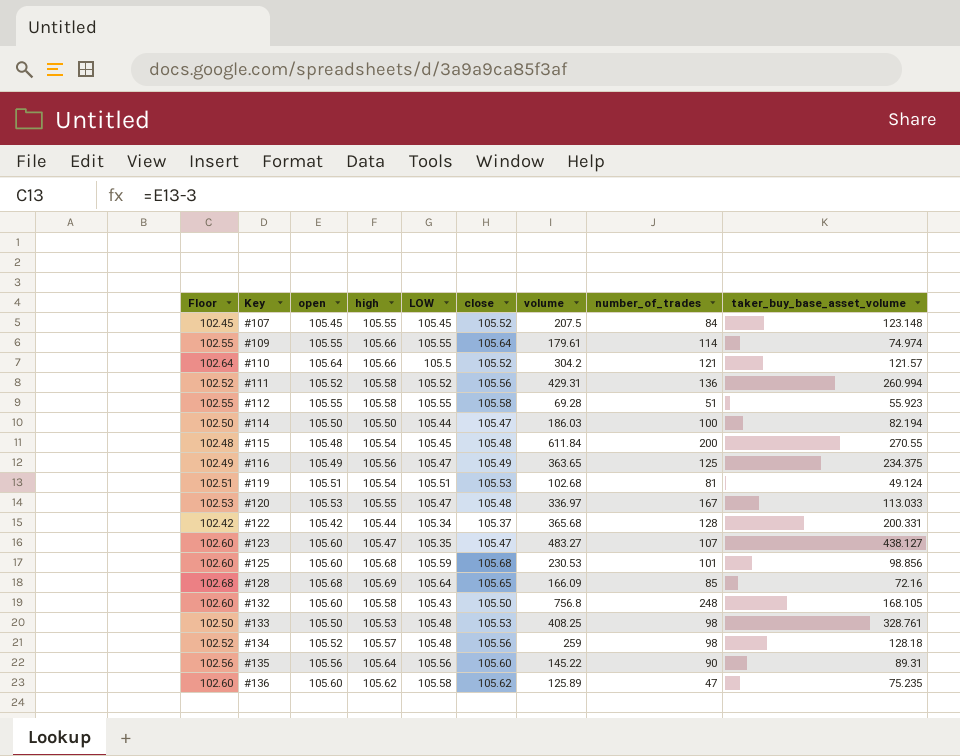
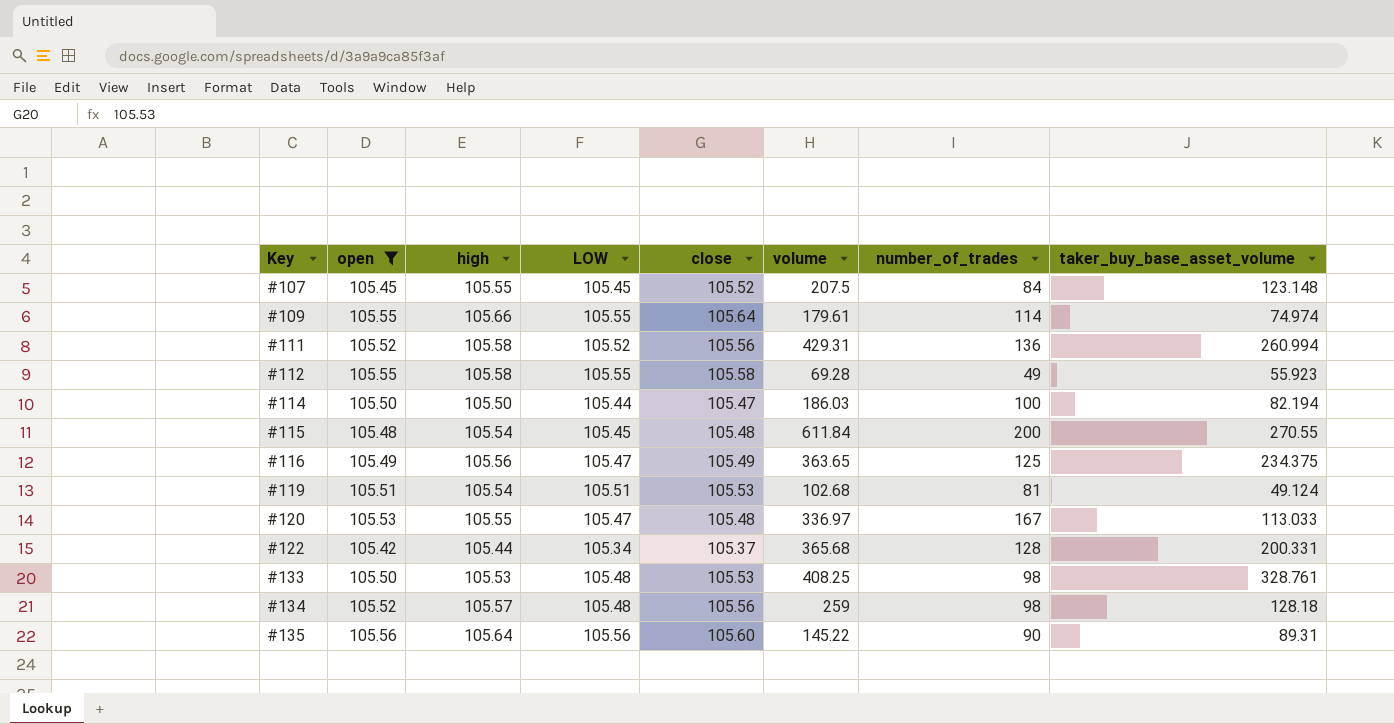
filter: none -> open <= 105.56
column Floor | formula: [open] - 3 -> none
#112 | number_of_trades: 51 -> 49

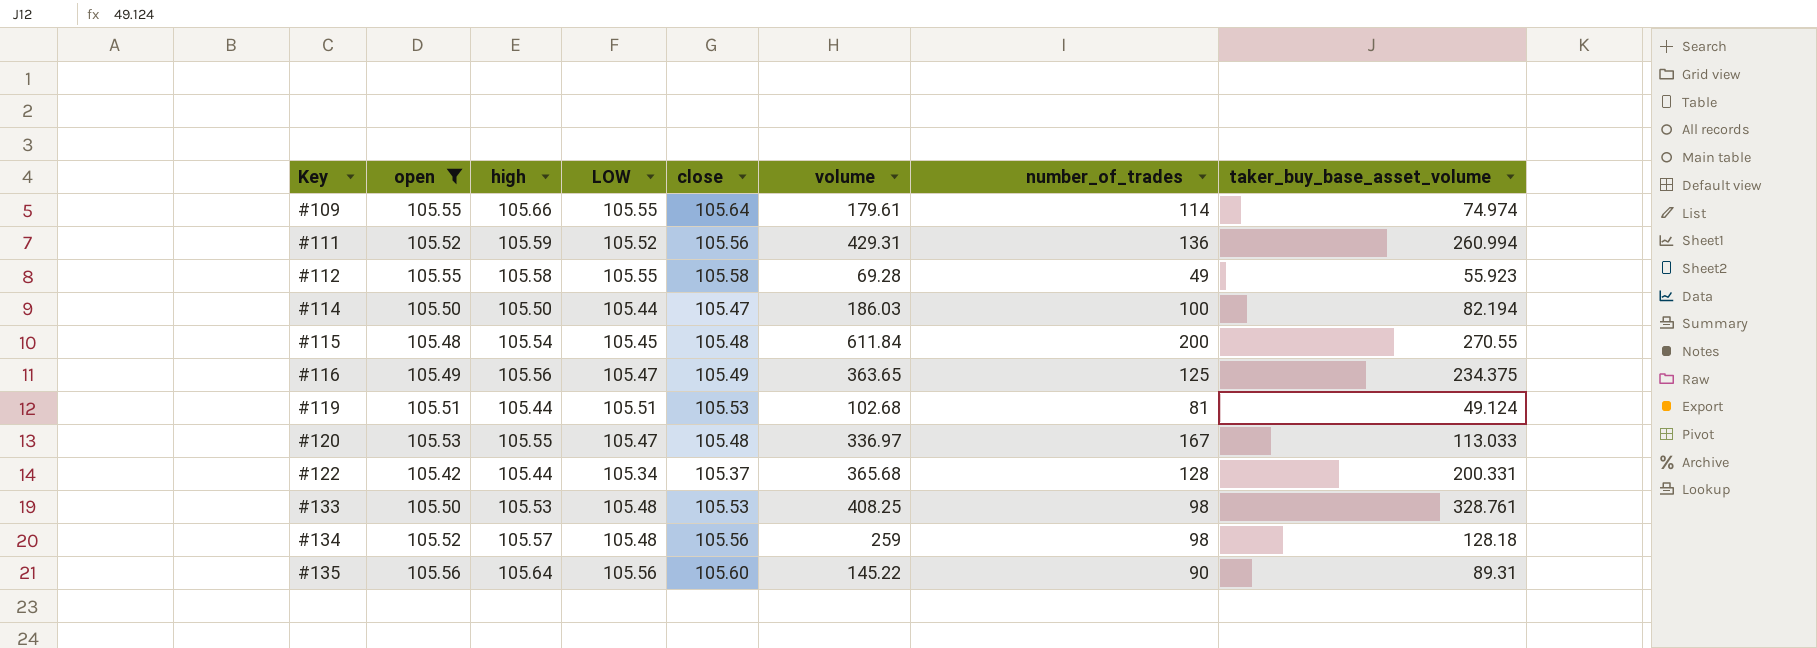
row #107: 105.45 | 105.55 | 105.45 | 105.52 | 207.5 | 84 | 123.148 -> none
#111 | high: 105.58 -> 105.59
#119 | high: 105.54 -> 105.44

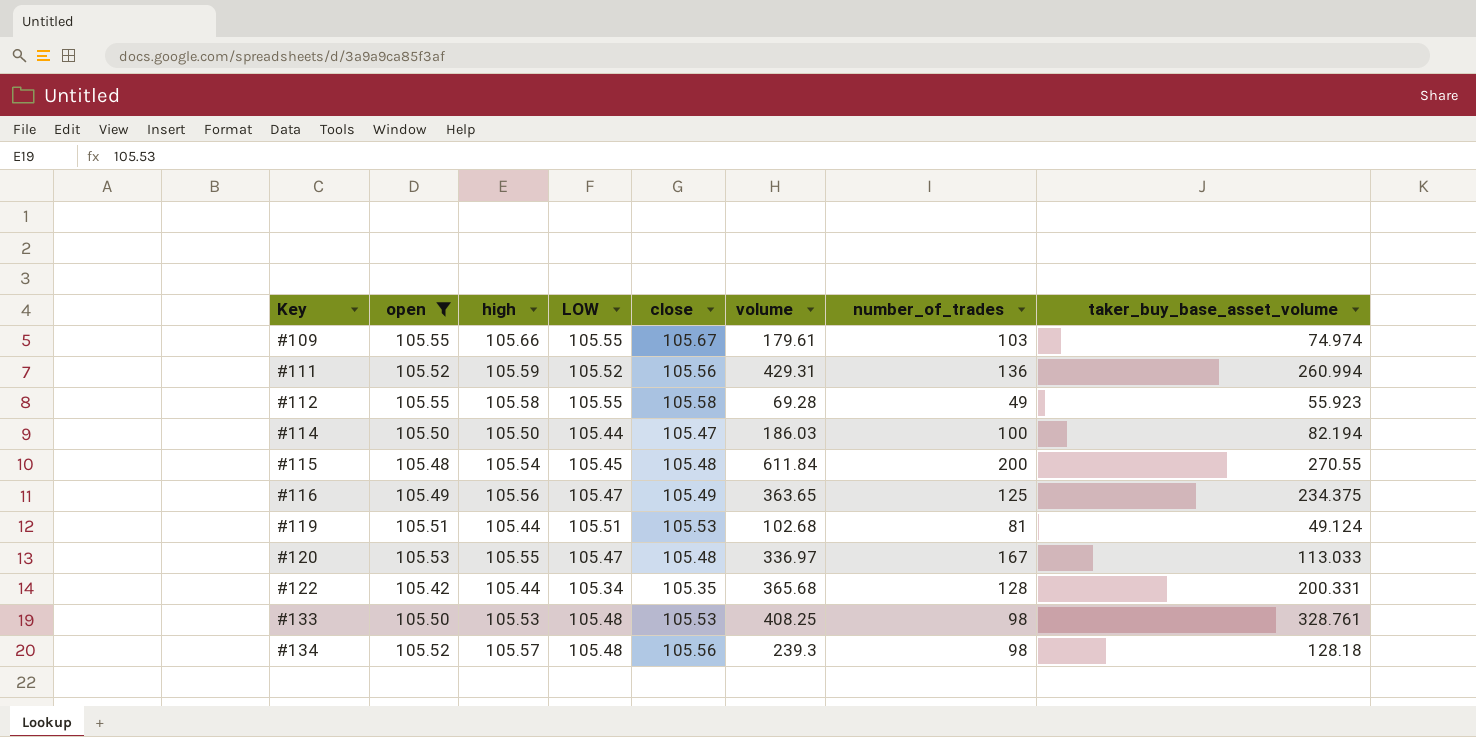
row #135: 105.56 | 105.64 | 105.56 | 105.60 | 145.22 | 90 | 89.31 -> none
#109 | close: 105.64 -> 105.67
#109 | number_of_trades: 114 -> 103
#122 | close: 105.37 -> 105.35
#134 | volume: 259 -> 239.3

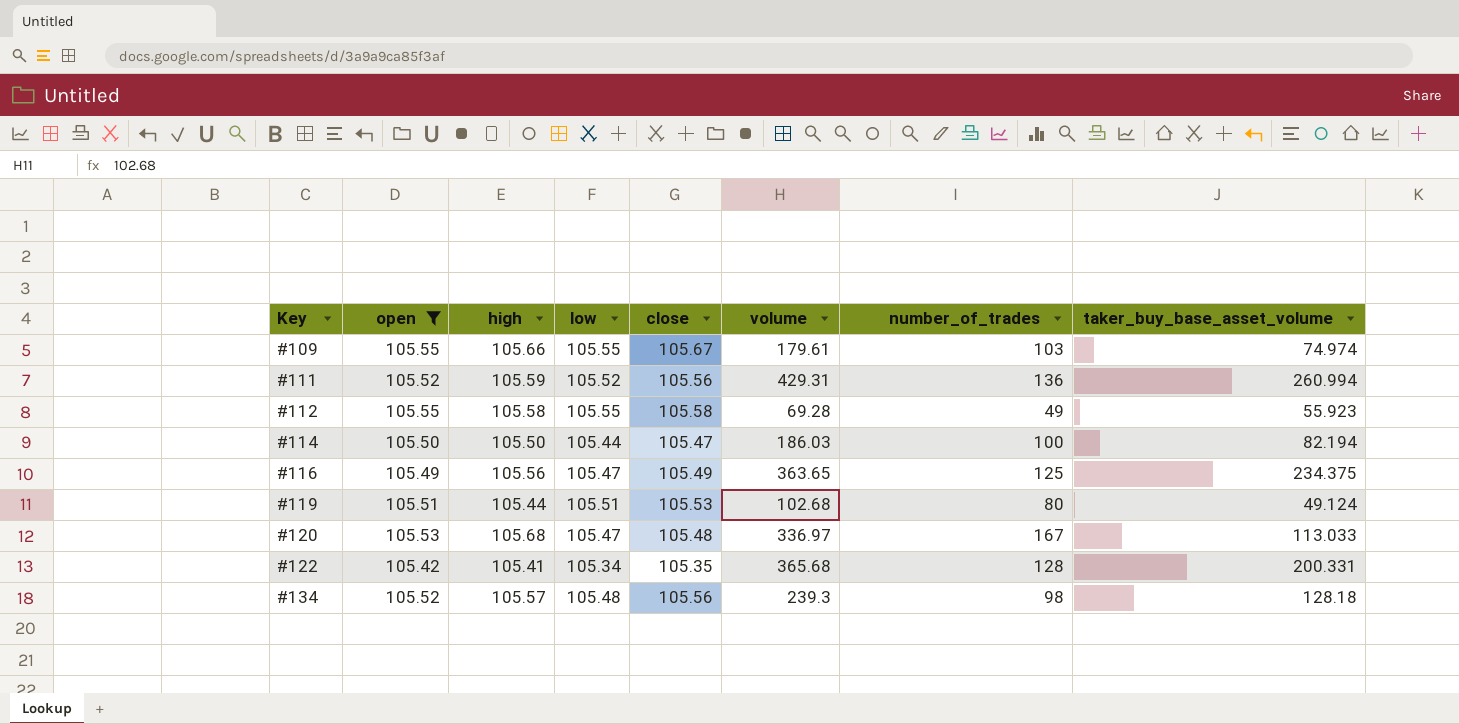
column name: LOW -> low
row #115: 105.48 | 105.54 | 105.45 | 105.48 | 611.84 | 200 | 270.55 -> none
row #133: 105.50 | 105.53 | 105.48 | 105.53 | 408.25 | 98 | 328.761 -> none
#119 | number_of_trades: 81 -> 80
#120 | high: 105.55 -> 105.68
#122 | high: 105.44 -> 105.41

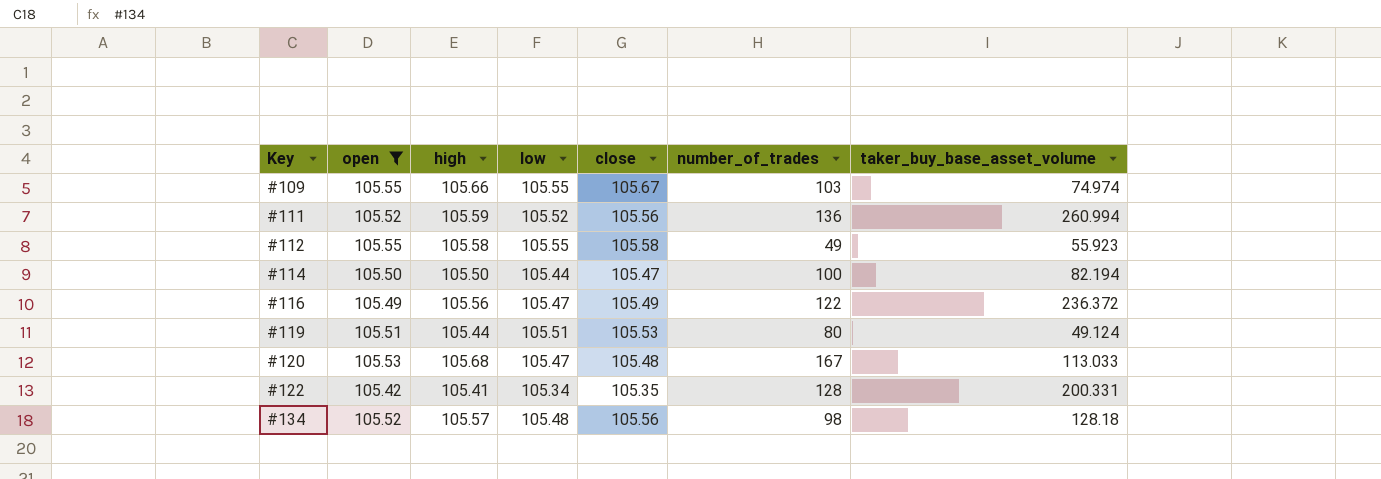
column volume | position: 6 -> none
#116 | number_of_trades: 125 -> 122
#116 | taker_buy_base_asset_volume: 234.375 -> 236.372

